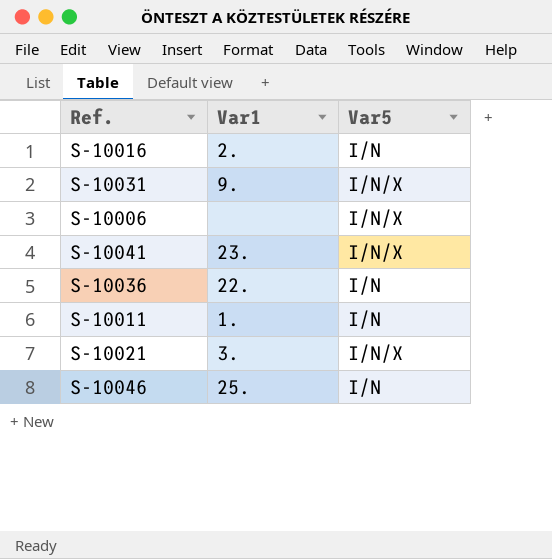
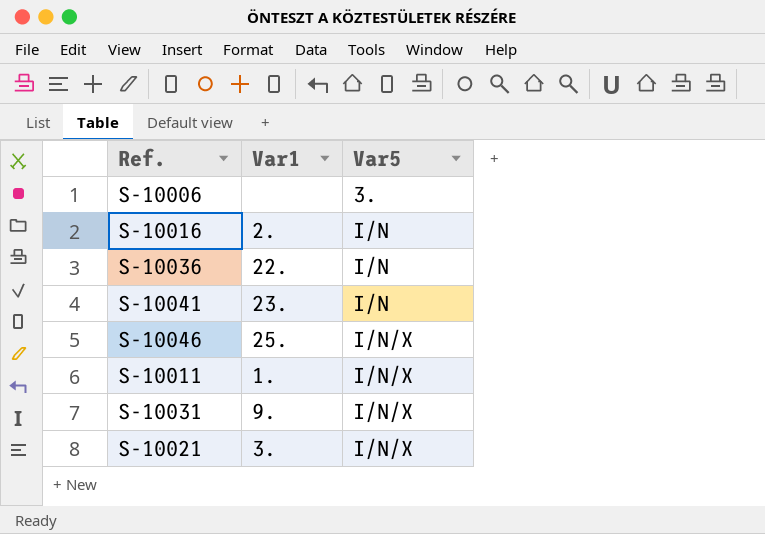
row order: none -> Var5 ascending
S-10006 | Var5: I/N/X -> 3.
S-10041 | Var5: I/N/X -> I/N
S-10046 | Var5: I/N -> I/N/X
S-10011 | Var5: I/N -> I/N/X

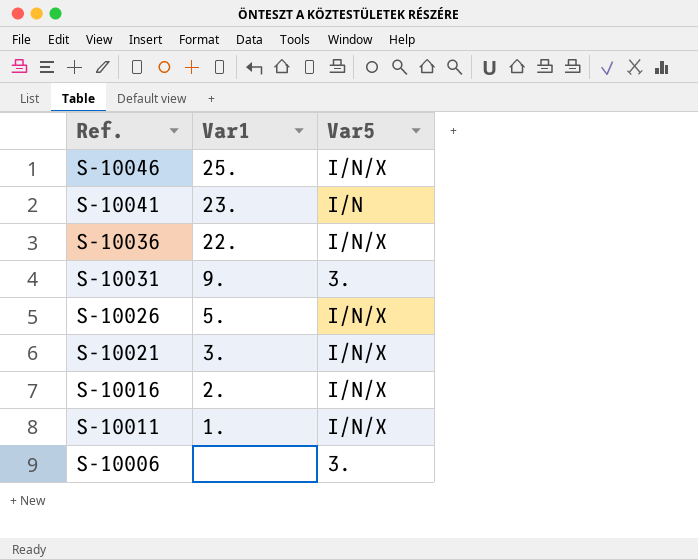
row order: Var5 ascending -> Ref. descending
S-10036 | Var5: I/N -> I/N/X
S-10031 | Var5: I/N/X -> 3.
row S-10026: none -> 5. | I/N/X
S-10016 | Var5: I/N -> I/N/X

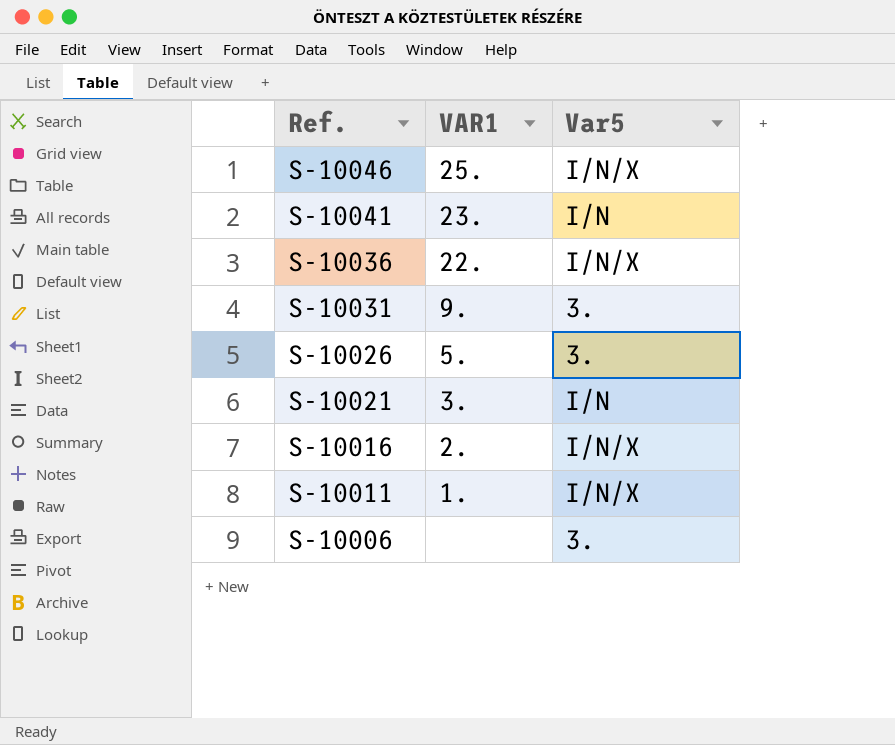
column name: Var1 -> VAR1
S-10026 | Var5: I/N/X -> 3.
S-10021 | Var5: I/N/X -> I/N

